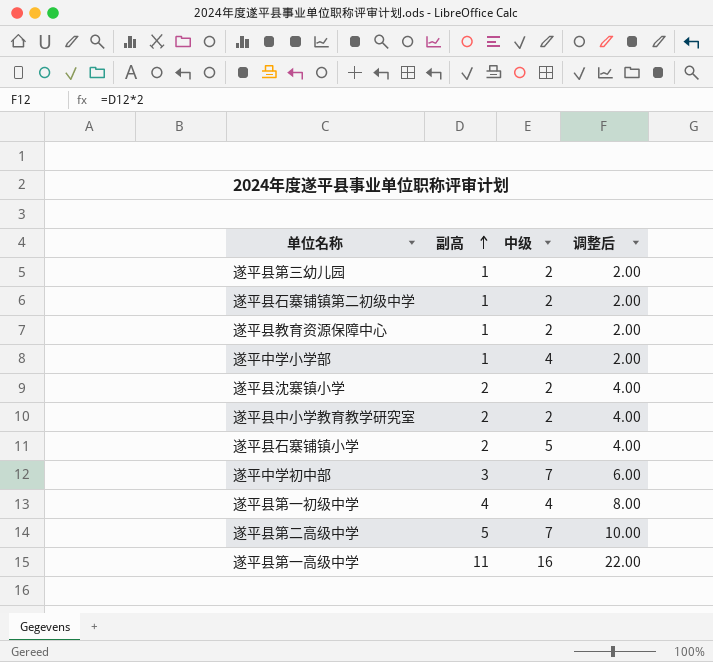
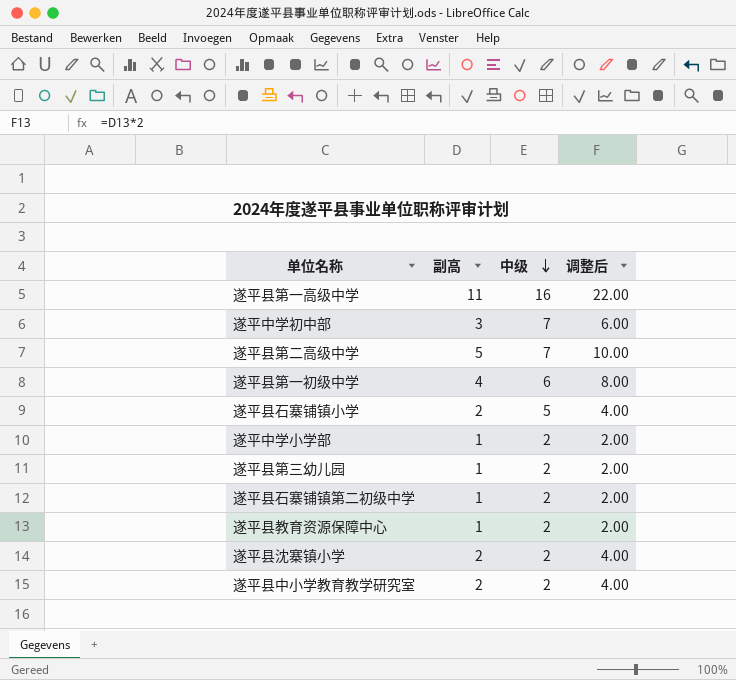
row order: 副高 ascending -> 中级 descending
遂平县第一初级中学 | 中级: 4 -> 6
遂平中学小学部 | 中级: 4 -> 2

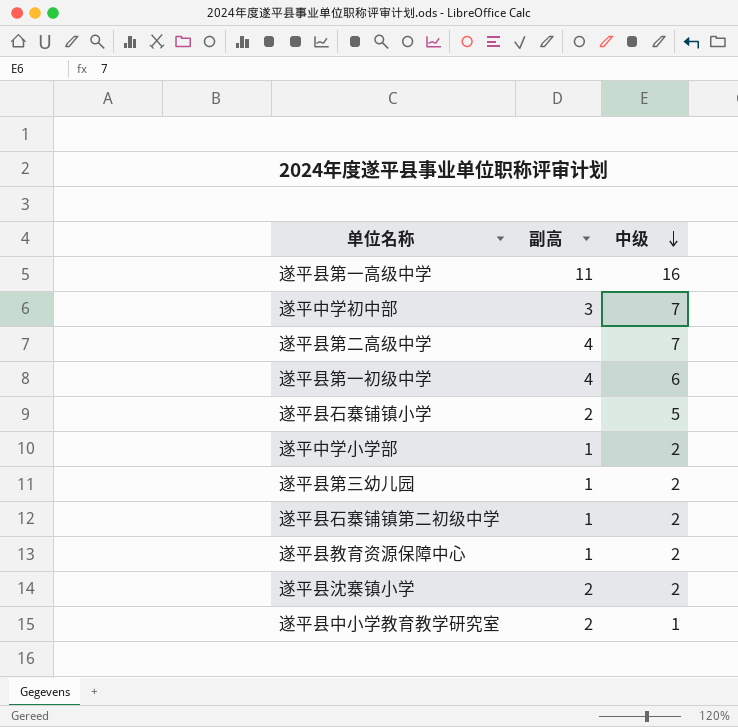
column 调整后 | formula: [副高] * 2 -> none
遂平县第二高级中学 | 副高: 5 -> 4
遂平县中小学教育教学研究室 | 中级: 2 -> 1

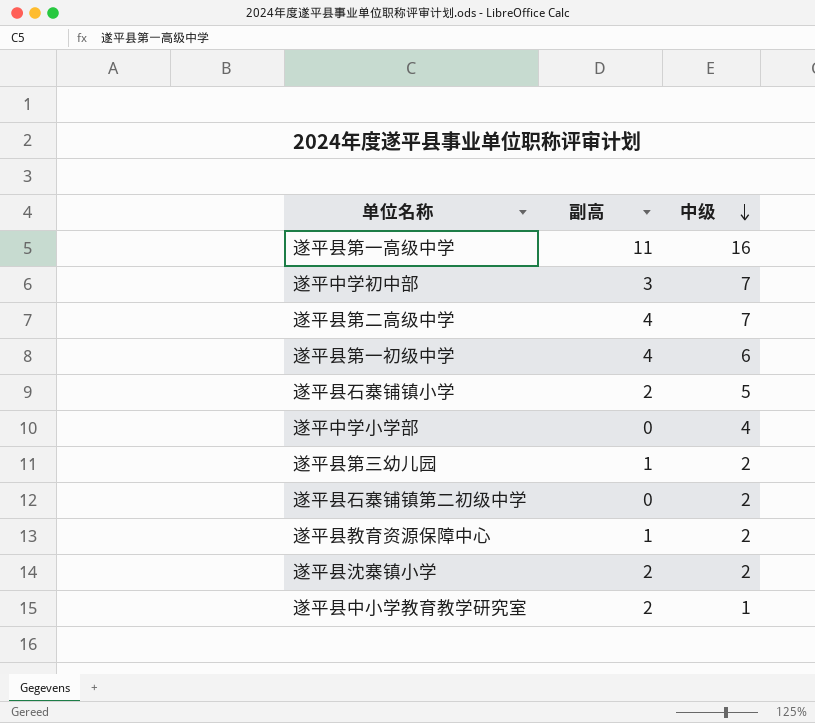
遂平中学小学部 | 副高: 1 -> 0
遂平中学小学部 | 中级: 2 -> 4
遂平县石寨铺镇第二初级中学 | 副高: 1 -> 0

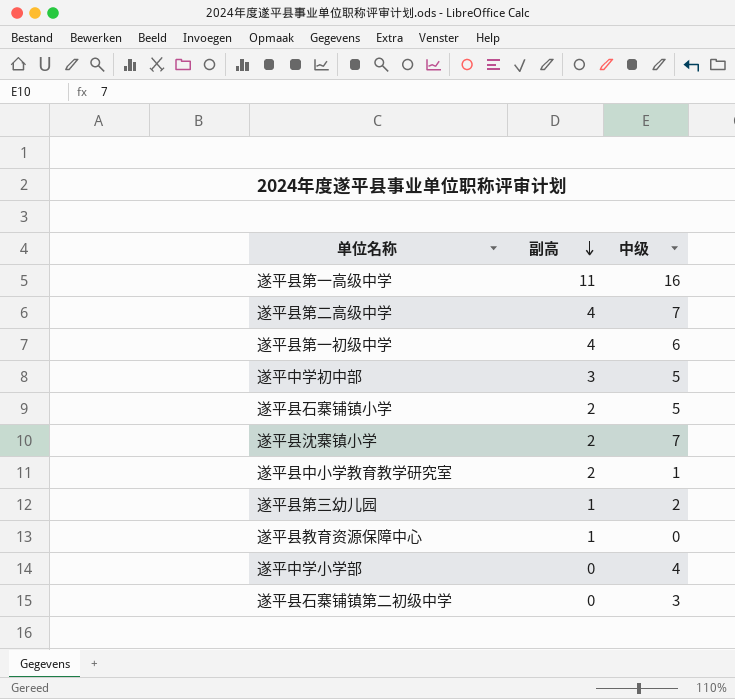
row order: 中级 descending -> 副高 descending
遂平中学初中部 | 中级: 7 -> 5
遂平县沈寨镇小学 | 中级: 2 -> 7
遂平县教育资源保障中心 | 中级: 2 -> 0
遂平县石寨铺镇第二初级中学 | 中级: 2 -> 3

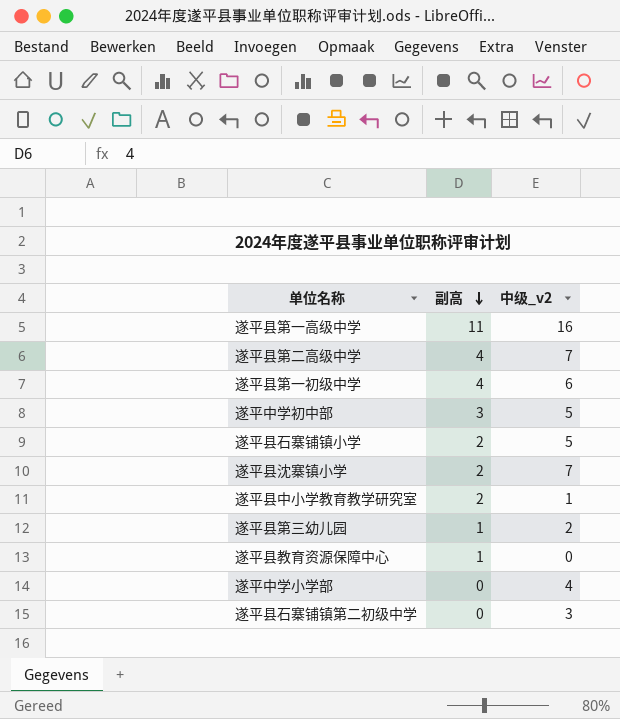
column name: 中级 -> 中级_v2

